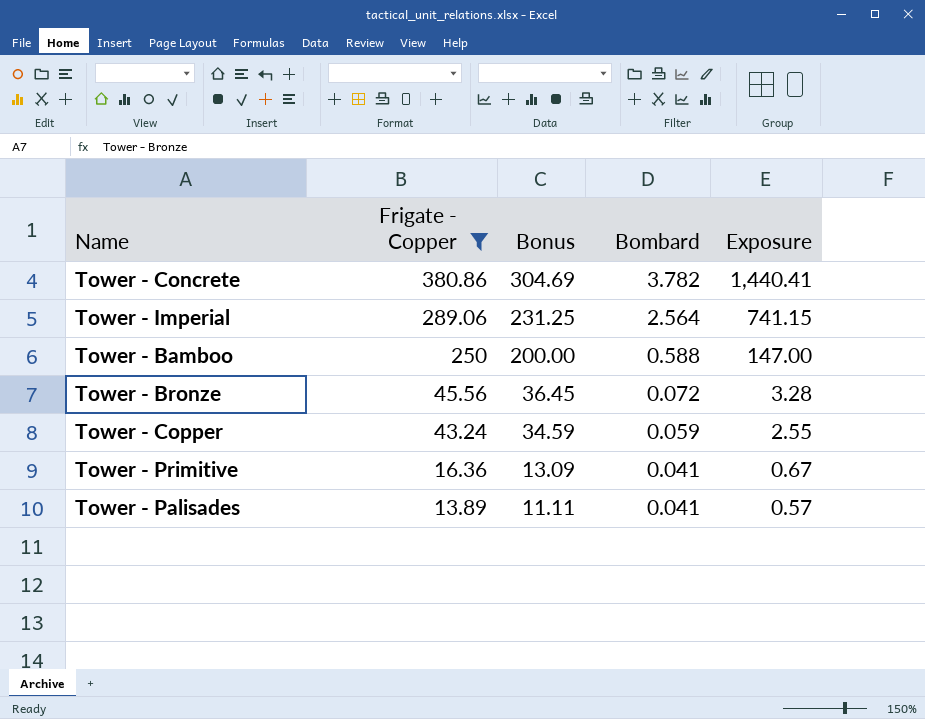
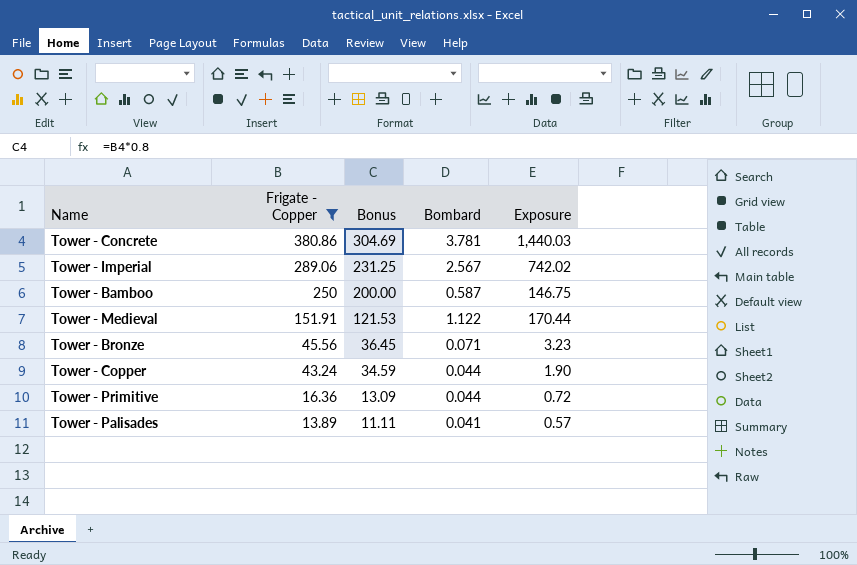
Tower - Concrete | Bombard: 3.782 -> 3.781
Tower - Concrete | Exposure: 1,440.41 -> 1,440.03
Tower - Imperial | Bombard: 2.564 -> 2.567
Tower - Imperial | Exposure: 741.15 -> 742.02
Tower - Bamboo | Bombard: 0.588 -> 0.587
Tower - Bamboo | Exposure: 147.00 -> 146.75
row Tower - Medieval: none -> 151.91 | 121.53 | 1.122 | 170.44
Tower - Bronze | Bombard: 0.072 -> 0.071
Tower - Bronze | Exposure: 3.28 -> 3.23
Tower - Copper | Bombard: 0.059 -> 0.044
Tower - Copper | Exposure: 2.55 -> 1.90
Tower - Primitive | Bombard: 0.041 -> 0.044
Tower - Primitive | Exposure: 0.67 -> 0.72

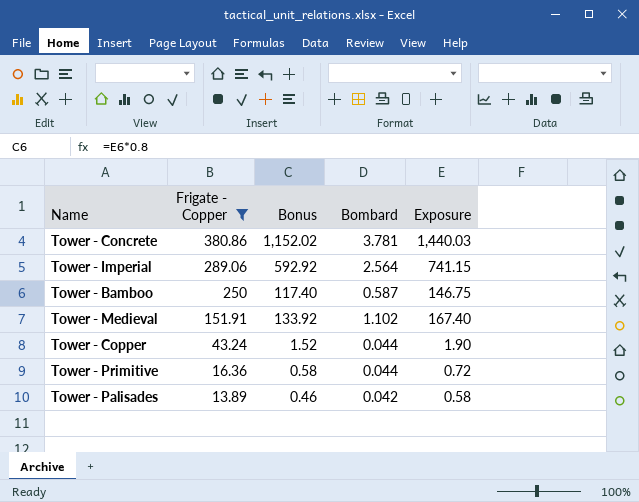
column Bonus | formula: [Frigate - Copper] * 0.8 -> [Exposure] * 0.8
row Tower - Bronze: 45.56 | 36.45 | 0.071 | 3.23 -> none
Tower - Imperial | Bombard: 2.567 -> 2.564
Tower - Imperial | Exposure: 742.02 -> 741.15
Tower - Medieval | Bombard: 1.122 -> 1.102
Tower - Medieval | Exposure: 170.44 -> 167.40
Tower - Palisades | Bombard: 0.041 -> 0.042
Tower - Palisades | Exposure: 0.57 -> 0.58

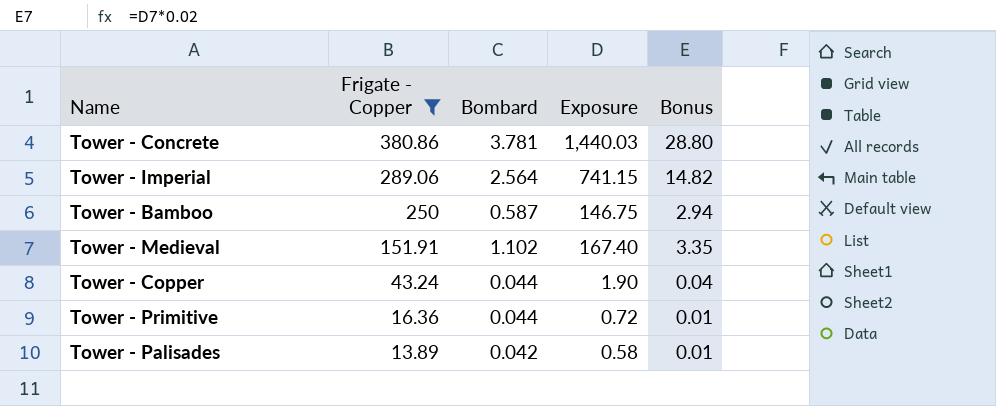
column Bonus | formula: [Exposure] * 0.8 -> [Exposure] * 0.02
column Bonus | position: 3 -> 5

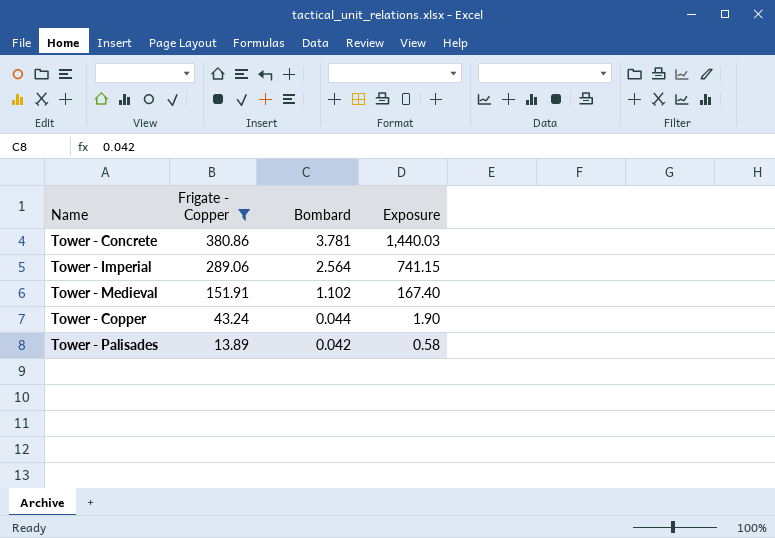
column Bonus | formula: [Exposure] * 0.02 -> none
row Tower - Bamboo: 250 | 0.587 | 146.75 | 2.94 -> none
row Tower - Primitive: 16.36 | 0.044 | 0.72 | 0.01 -> none

